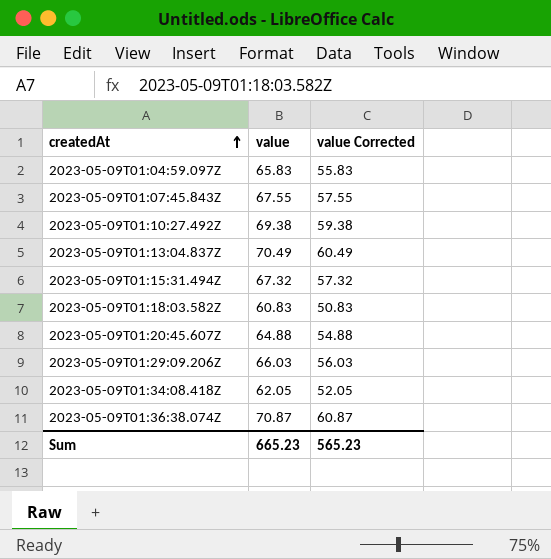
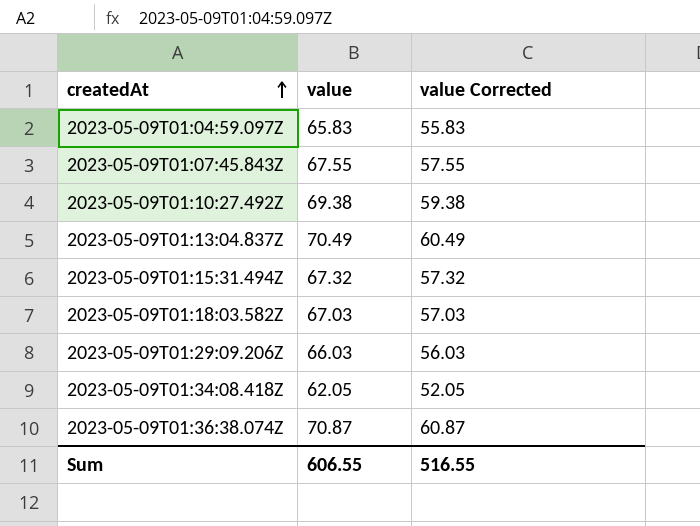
row 2023-05-09T01:20:45.607Z: 64.88 | 54.88 -> none
2023-05-09T01:18:03.582Z | value: 60.83 -> 67.03
2023-05-09T01:18:03.582Z | value Corrected: 50.83 -> 57.03
Sum | value: 665.23 -> 606.55
Sum | value Corrected: 565.23 -> 516.55

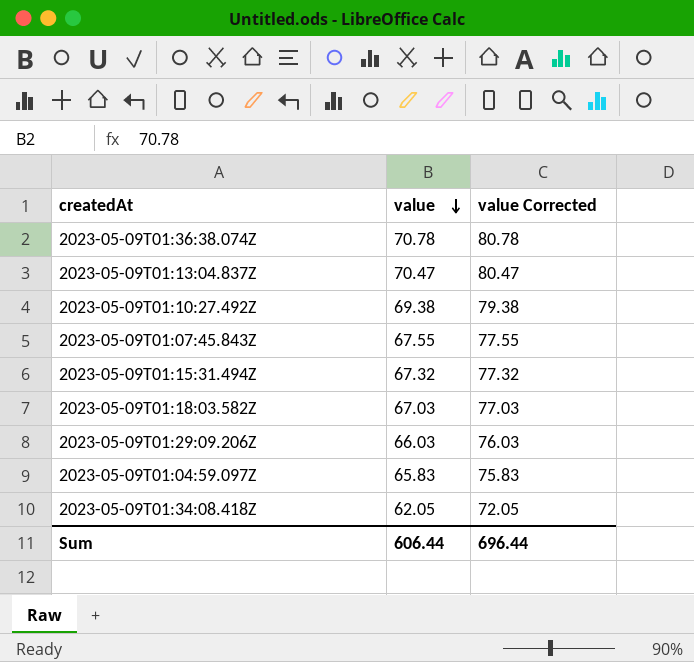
row order: createdAt ascending -> value descending
column value Corrected | formula: [value] - 10 -> [value] + 10
2023-05-09T01:36:38.074Z | value: 70.87 -> 70.78
2023-05-09T01:13:04.837Z | value: 70.49 -> 70.47
Sum | value: 606.55 -> 606.44
Sum | value Corrected: 516.55 -> 696.44

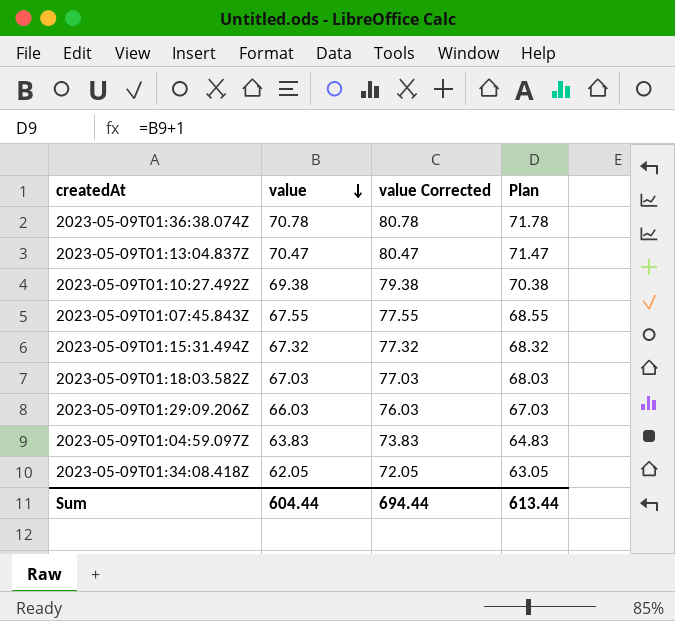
column Plan | formula: none -> [value] + 1
2023-05-09T01:04:59.097Z | value: 65.83 -> 63.83
2023-05-09T01:04:59.097Z | value Corrected: 75.83 -> 73.83
Sum | value: 606.44 -> 604.44
Sum | value Corrected: 696.44 -> 694.44

